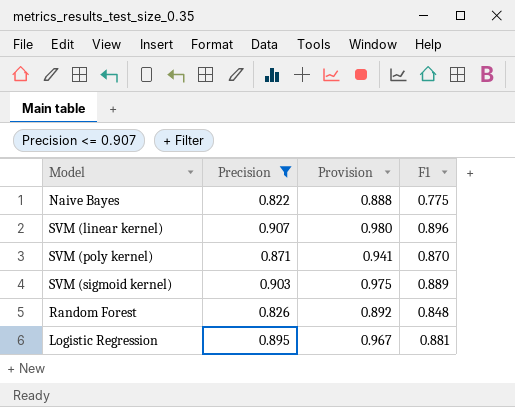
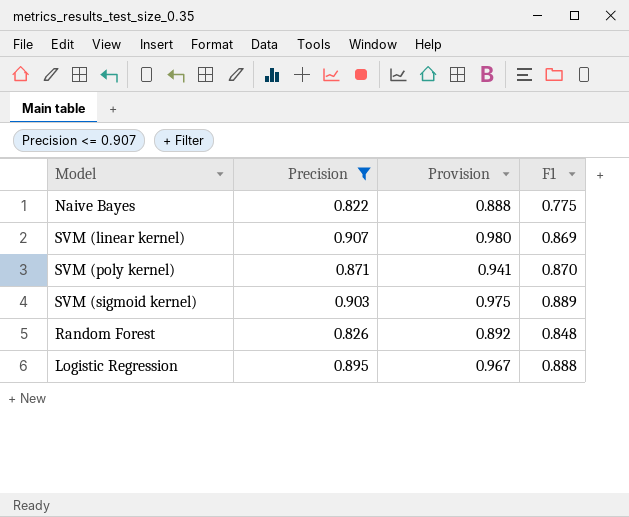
SVM (linear kernel) | F1: 0.896 -> 0.869
Logistic Regression | F1: 0.881 -> 0.888

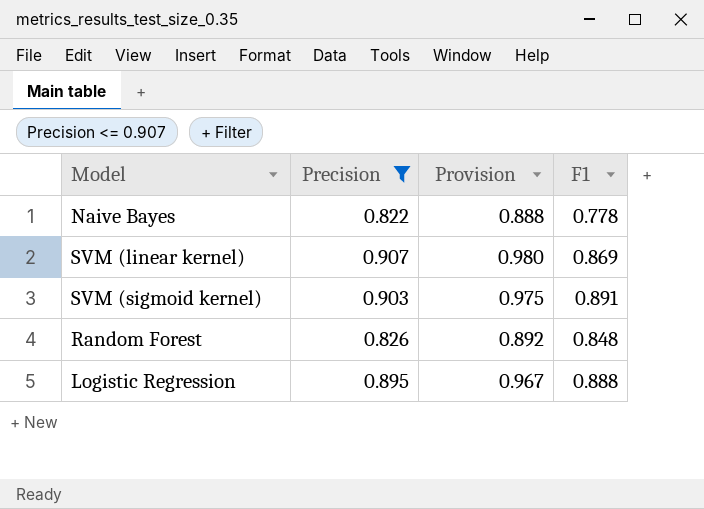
row SVM (poly kernel): 0.871 | 0.941 | 0.870 -> none
Naive Bayes | F1: 0.775 -> 0.778
SVM (sigmoid kernel) | F1: 0.889 -> 0.891

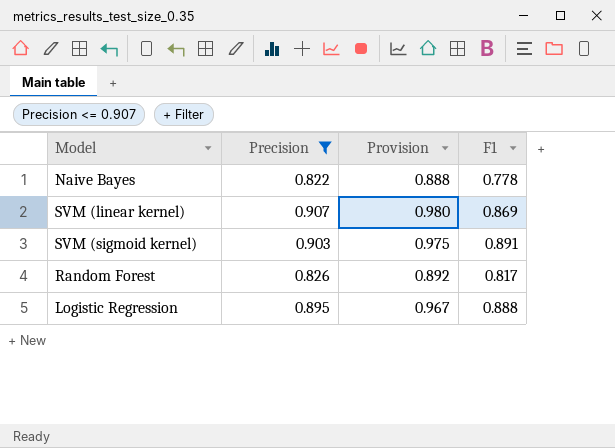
Random Forest | F1: 0.848 -> 0.817

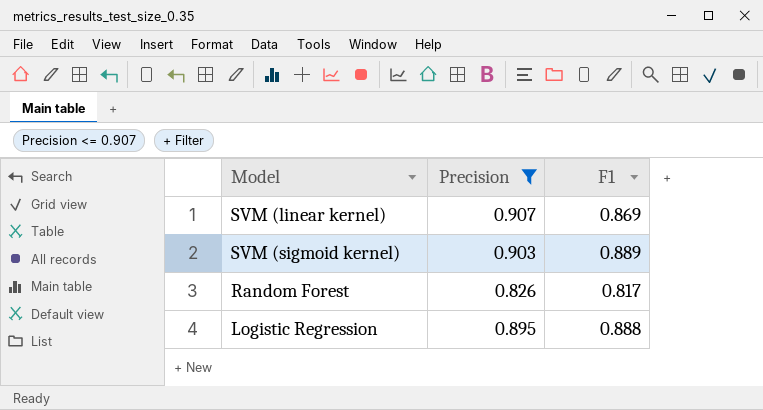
column Provision | formula: [Precision] * 1.08 -> none
row Naive Bayes: 0.822 | 0.888 | 0.778 -> none
SVM (sigmoid kernel) | F1: 0.891 -> 0.889

